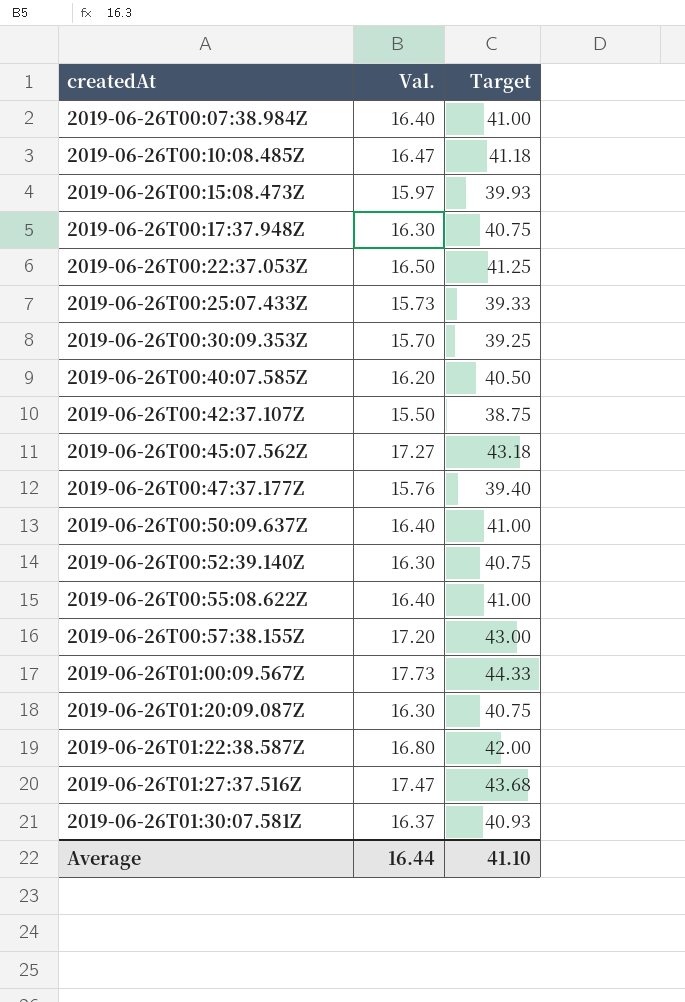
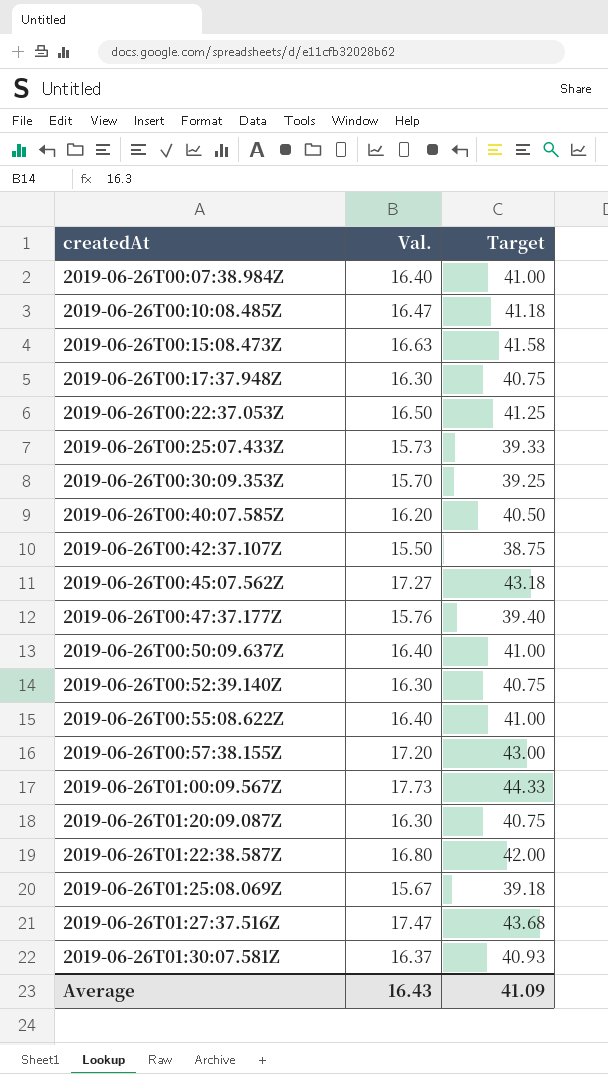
2019-06-26T00:15:08.473Z | Val.: 15.97 -> 16.63
2019-06-26T00:15:08.473Z | Target: 39.93 -> 41.58
row 2019-06-26T01:25:08.069Z: none -> 15.67 | 39.18
Average | Val.: 16.44 -> 16.43
Average | Target: 41.10 -> 41.09

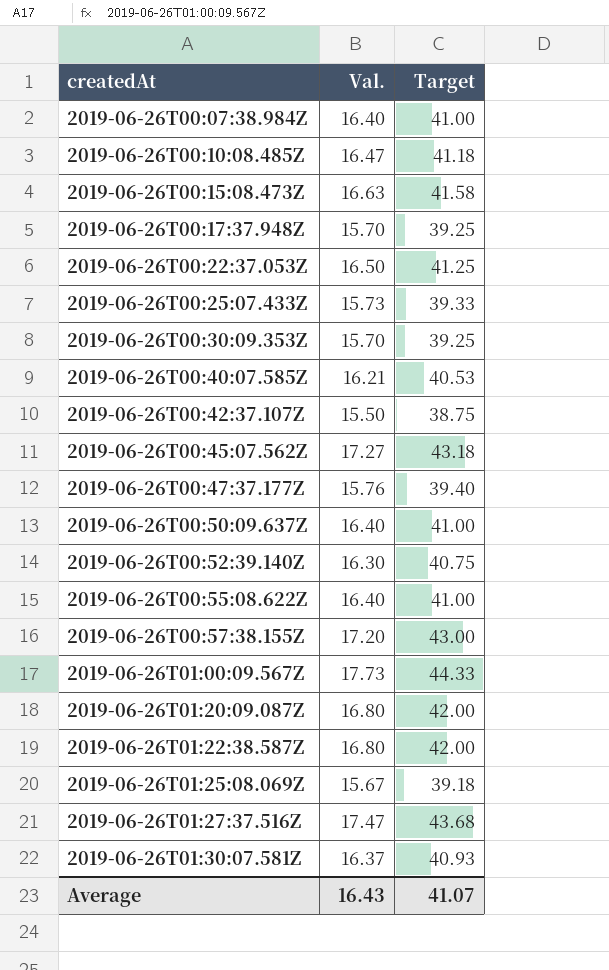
2019-06-26T00:17:37.948Z | Val.: 16.30 -> 15.70
2019-06-26T00:17:37.948Z | Target: 40.75 -> 39.25
2019-06-26T00:40:07.585Z | Val.: 16.20 -> 16.21
2019-06-26T00:40:07.585Z | Target: 40.50 -> 40.53
2019-06-26T01:20:09.087Z | Val.: 16.30 -> 16.80
2019-06-26T01:20:09.087Z | Target: 40.75 -> 42.00
Average | Target: 41.09 -> 41.07

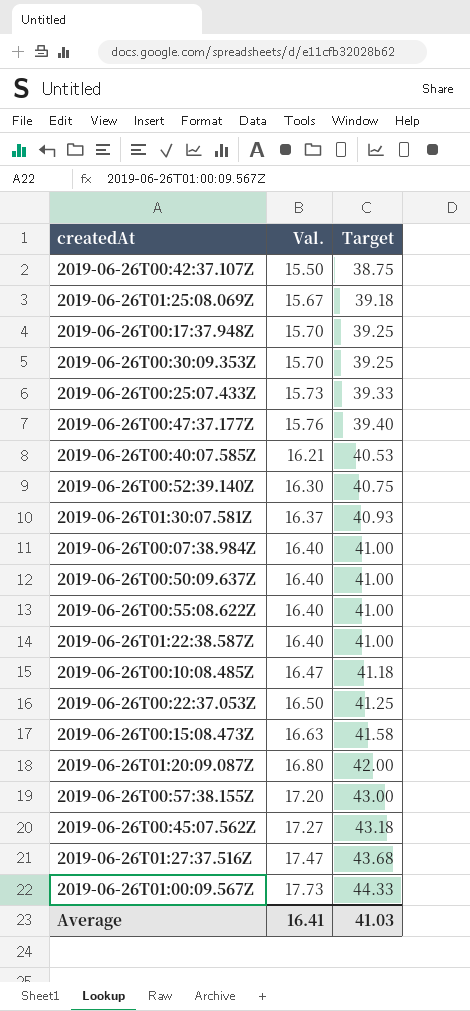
row order: createdAt ascending -> Val. ascending
2019-06-26T01:22:38.587Z | Val.: 16.80 -> 16.40
2019-06-26T01:22:38.587Z | Target: 42.00 -> 41.00
Average | Val.: 16.43 -> 16.41
Average | Target: 41.07 -> 41.03

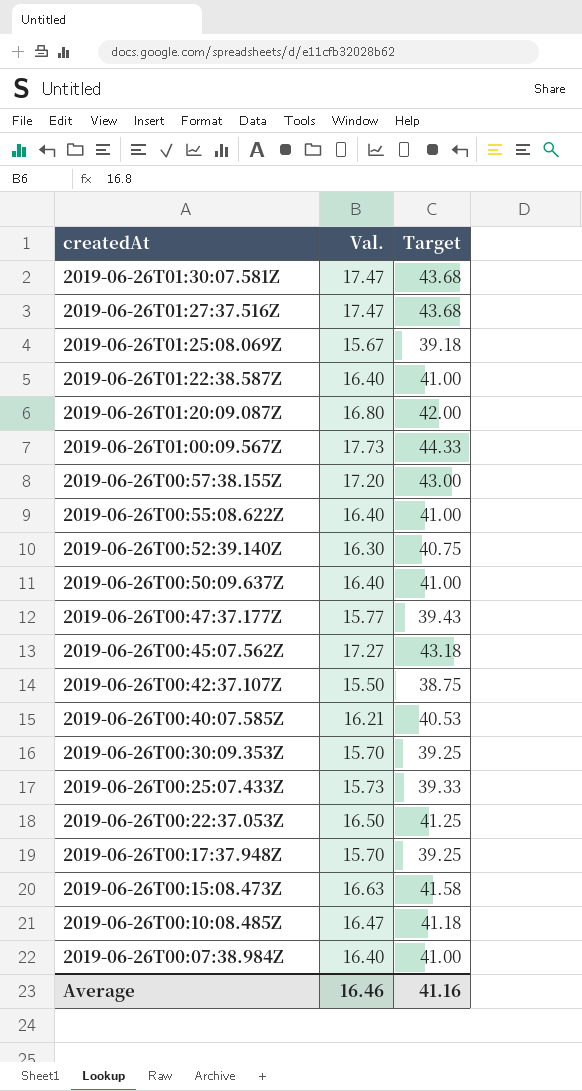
row order: Val. ascending -> createdAt descending
2019-06-26T01:30:07.581Z | Val.: 16.37 -> 17.47
2019-06-26T01:30:07.581Z | Target: 40.93 -> 43.68
2019-06-26T00:47:37.177Z | Val.: 15.76 -> 15.77
2019-06-26T00:47:37.177Z | Target: 39.40 -> 39.43
Average | Val.: 16.41 -> 16.46
Average | Target: 41.03 -> 41.16

